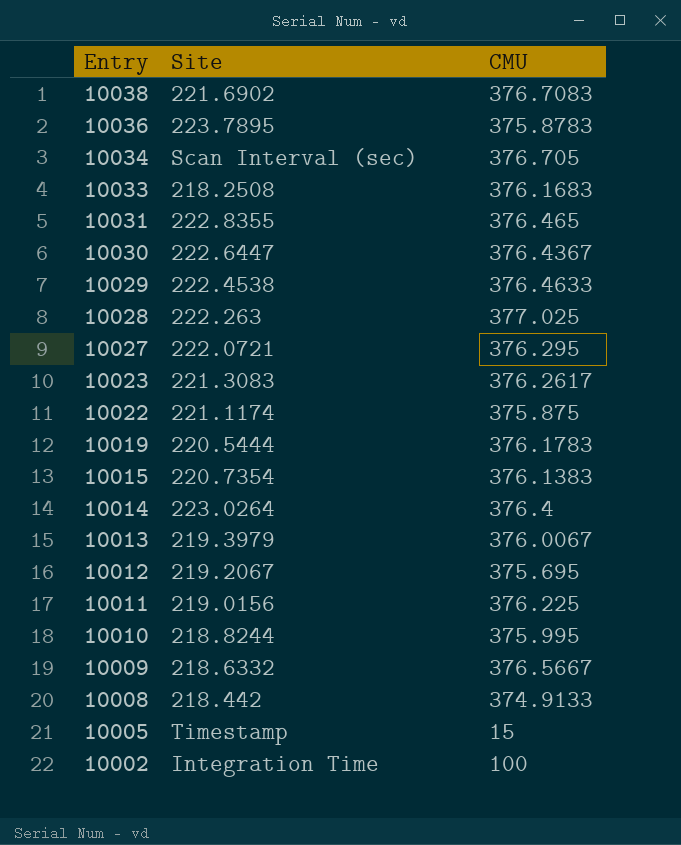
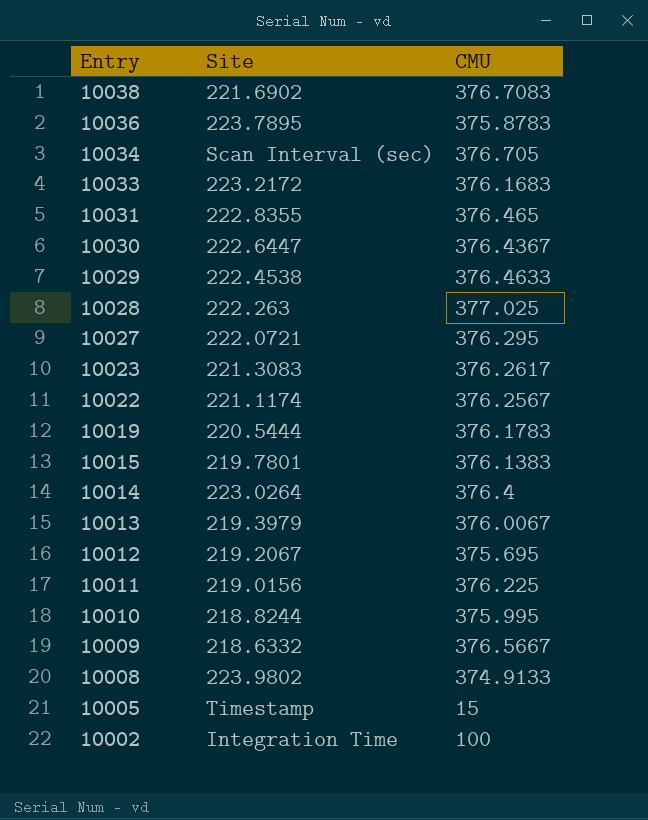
10033 | Site: 218.2508 -> 223.2172
10022 | CMU: 375.875 -> 376.2567
10015 | Site: 220.7354 -> 219.7801
10008 | Site: 218.442 -> 223.9802

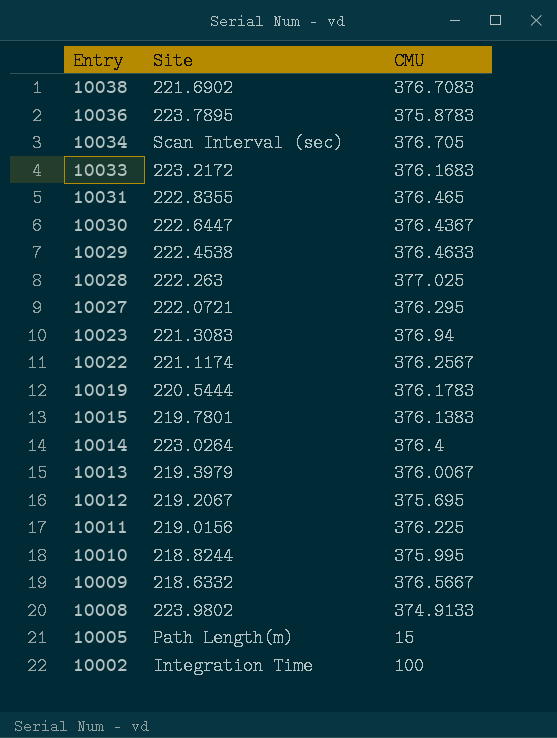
10023 | CMU: 376.2617 -> 376.94
10005 | Site: Timestamp -> Path Length(m)

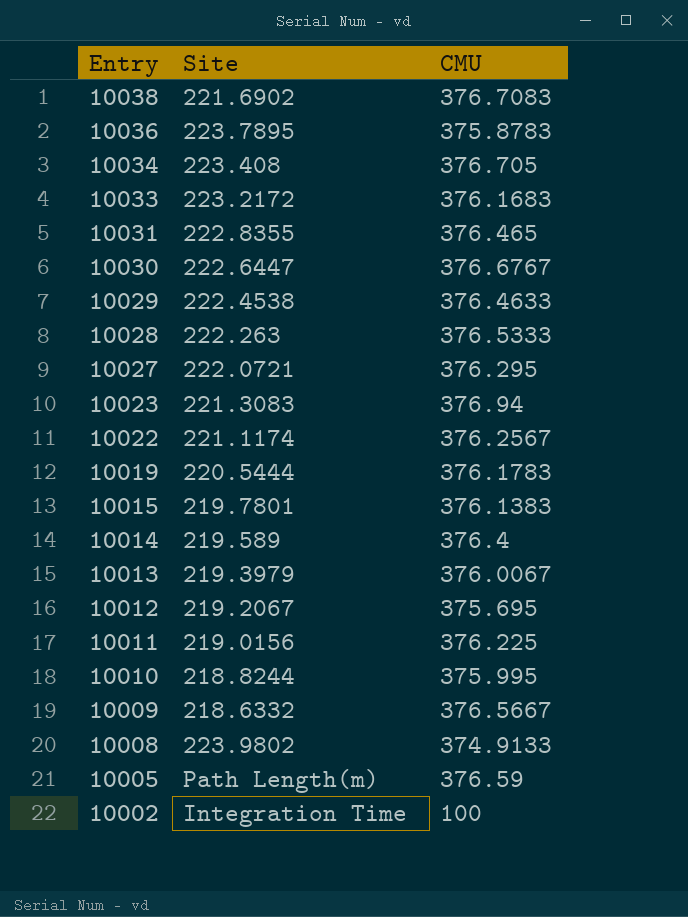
10034 | Site: Scan Interval (sec) -> 223.408
10030 | CMU: 376.4367 -> 376.6767
10028 | CMU: 377.025 -> 376.5333
10014 | Site: 223.0264 -> 219.589
10005 | CMU: 15 -> 376.59

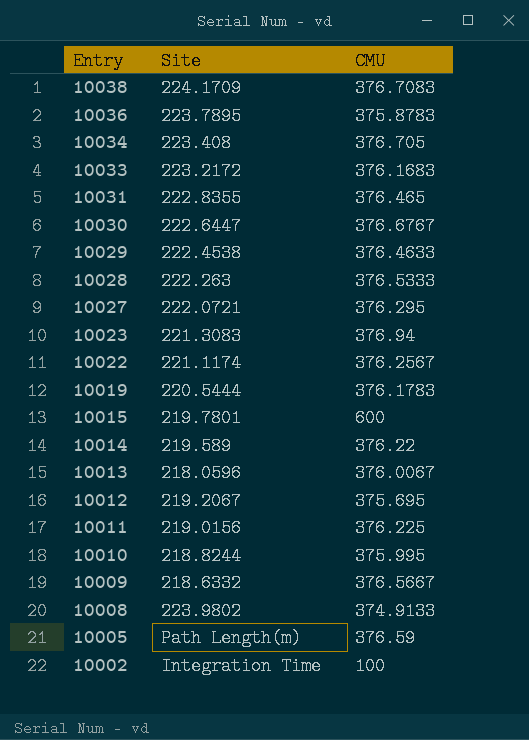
10038 | Site: 221.6902 -> 224.1709
10015 | CMU: 376.1383 -> 600
10014 | CMU: 376.4 -> 376.22
10013 | Site: 219.3979 -> 218.0596

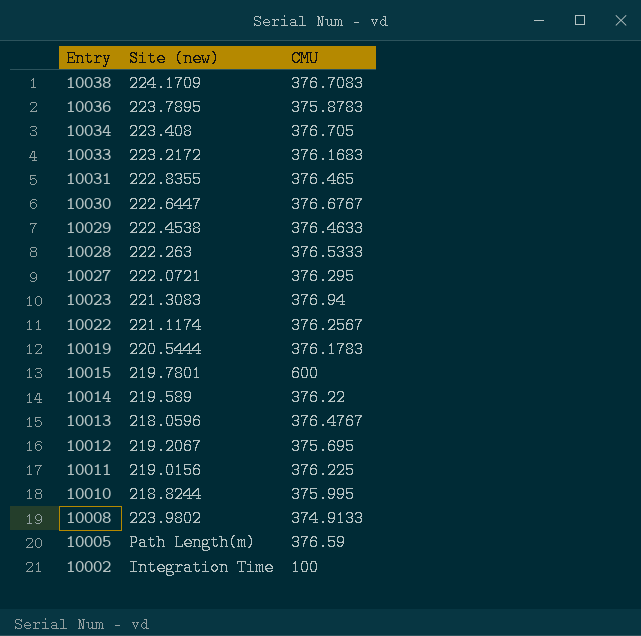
column name: Site -> Site (new)
row 10009: 218.6332 | 376.5667 -> none
10013 | CMU: 376.0067 -> 376.4767

